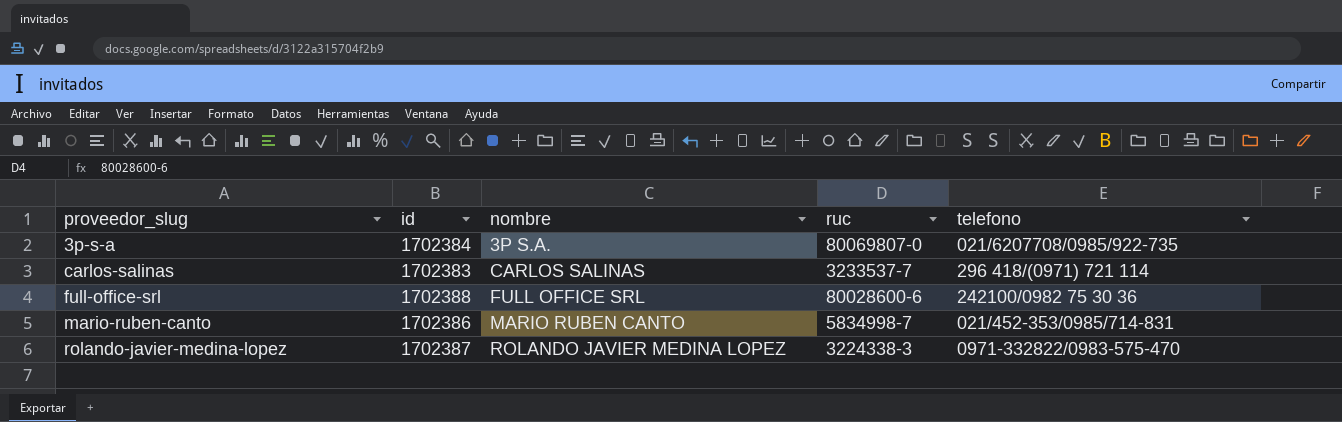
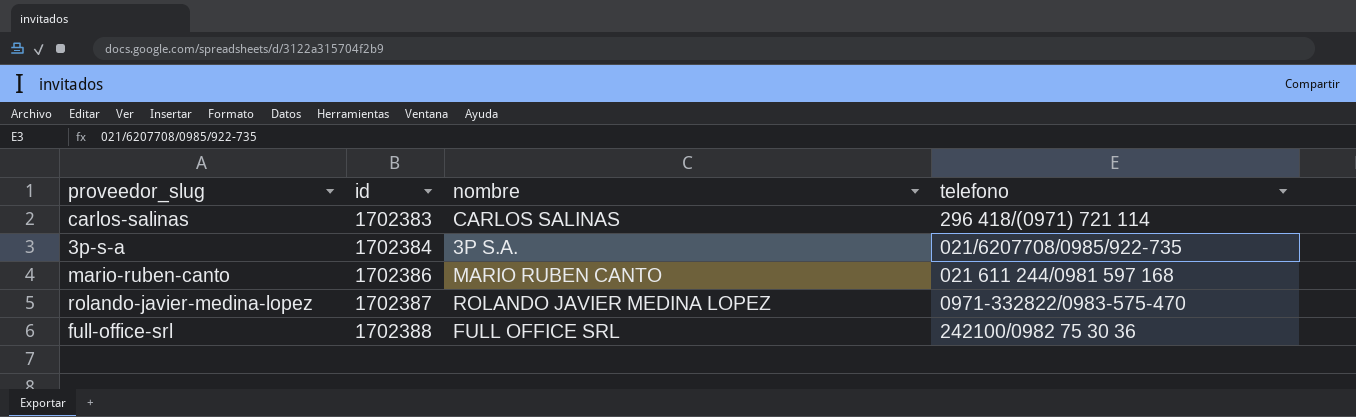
row order: proveedor_slug ascending -> id ascending
column ruc | position: 4 -> none
mario-ruben-canto | telefono: 021/452-353/0985/714-831 -> 021 611 244/0981 597 168

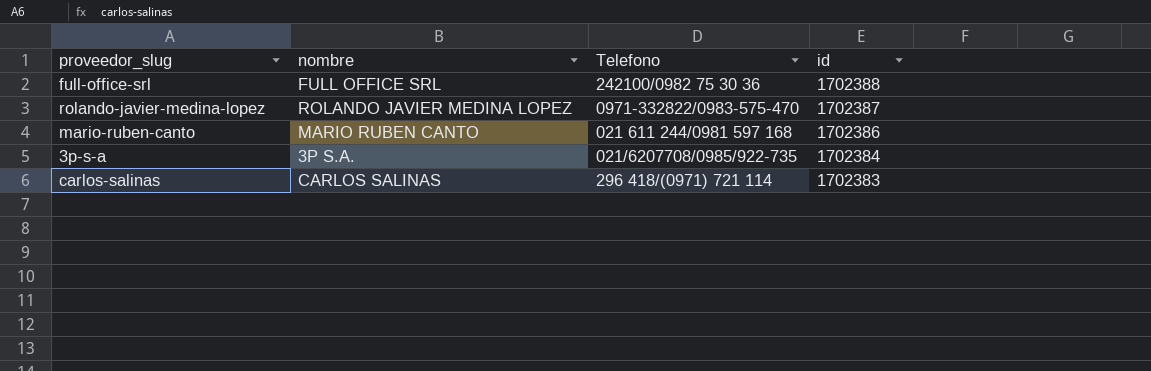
row order: id ascending -> id descending
column name: telefono -> Telefono
column id | position: 2 -> 4

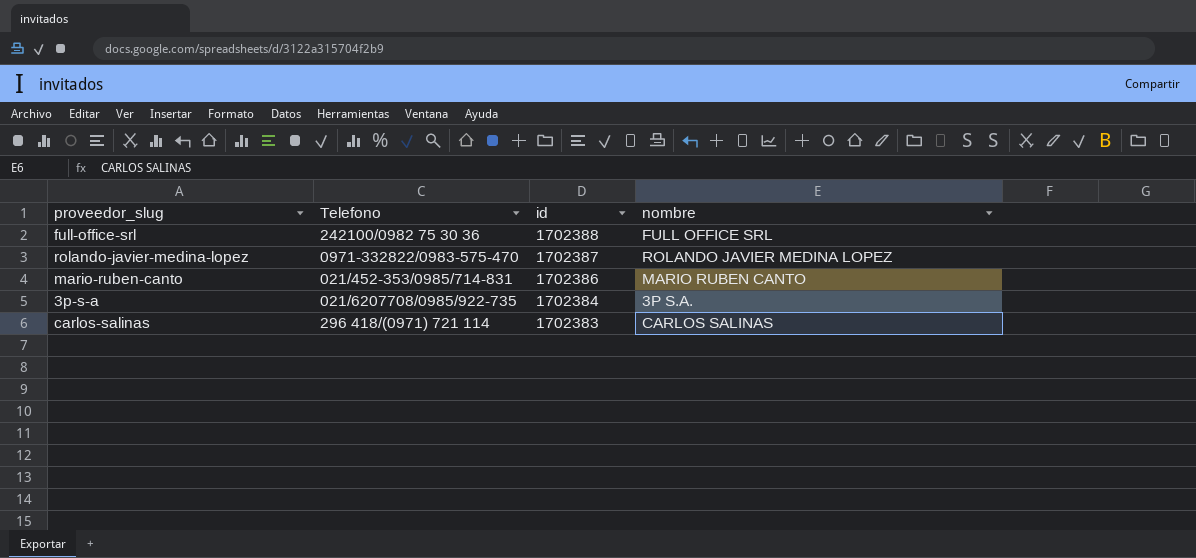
column nombre | position: 2 -> 4
mario-ruben-canto | Telefono: 021 611 244/0981 597 168 -> 021/452-353/0985/714-831

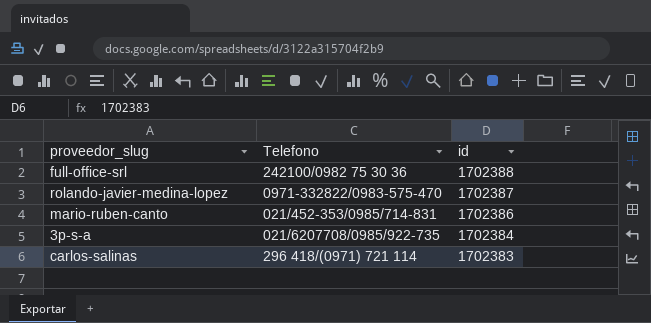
column nombre | position: 4 -> none

